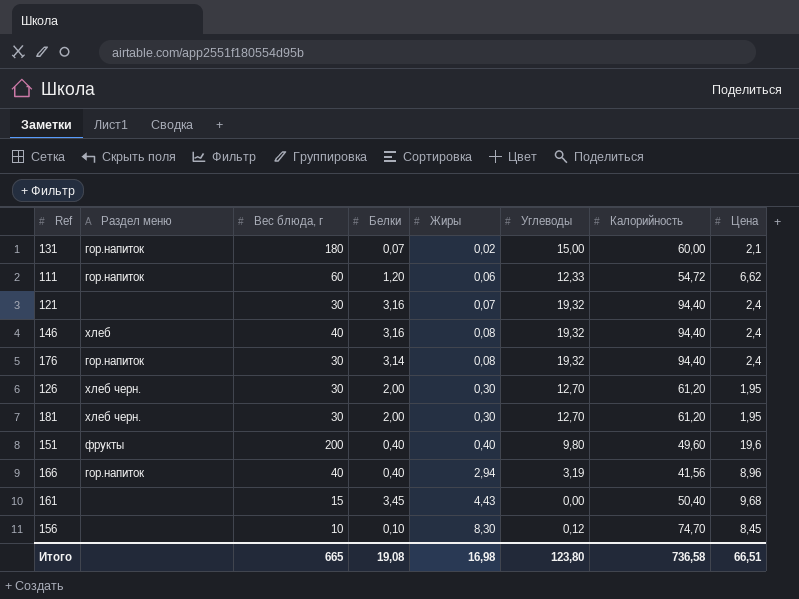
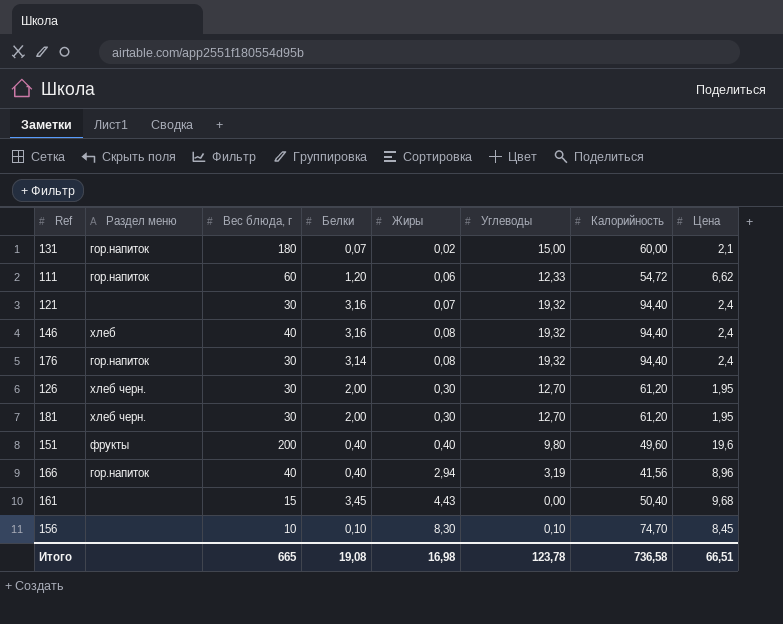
156 | Углеводы: 0,12 -> 0,10
Итого | Углеводы: 123,80 -> 123,78

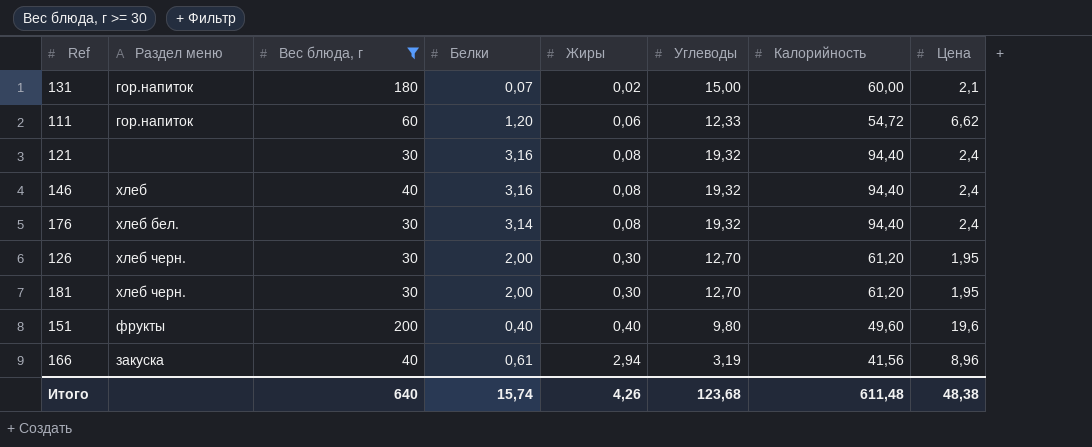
filter: none -> Вес блюда, г >= 30
121 | Жиры: 0,07 -> 0,08
176 | Раздел меню: гор.напиток -> хлеб бел.
166 | Раздел меню: гор.напиток -> закуска
166 | Белки: 0,40 -> 0,61
Итого | Вес блюда, г: 665 -> 640
Итого | Белки: 19,08 -> 15,74
Итого | Жиры: 16,98 -> 4,26
Итого | Углеводы: 123,78 -> 123,68
Итого | Калорийность: 736,58 -> 611,48
Итого | Цена: 66,51 -> 48,38

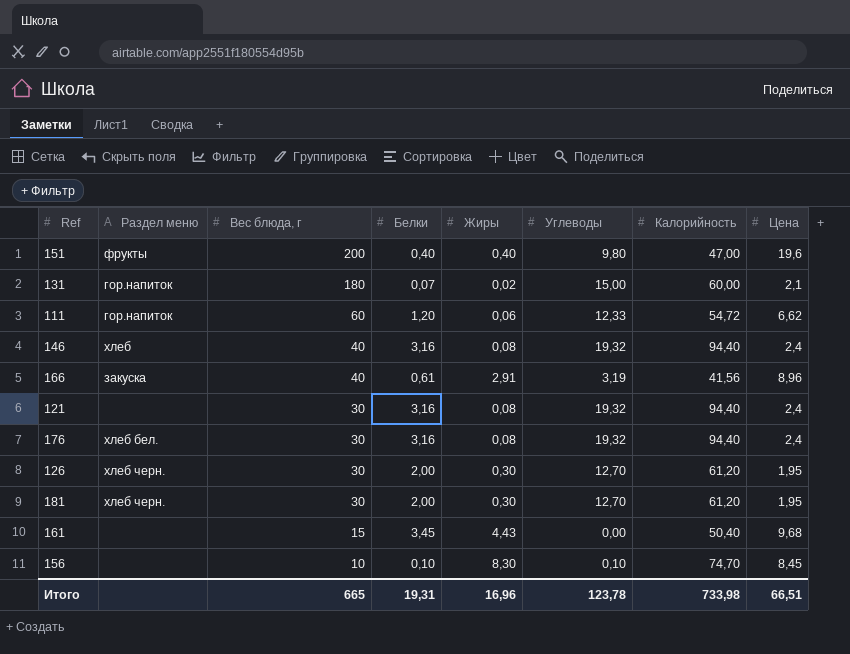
filter: Вес блюда, г >= 30 -> none
row order: Жиры ascending -> Вес блюда, г descending
151 | Калорийность: 49,60 -> 47,00
166 | Жиры: 2,94 -> 2,91
176 | Белки: 3,14 -> 3,16
Итого | Вес блюда, г: 640 -> 665
Итого | Белки: 15,74 -> 19,31
Итого | Жиры: 4,26 -> 16,96
Итого | Углеводы: 123,68 -> 123,78
Итого | Калорийность: 611,48 -> 733,98
Итого | Цена: 48,38 -> 66,51

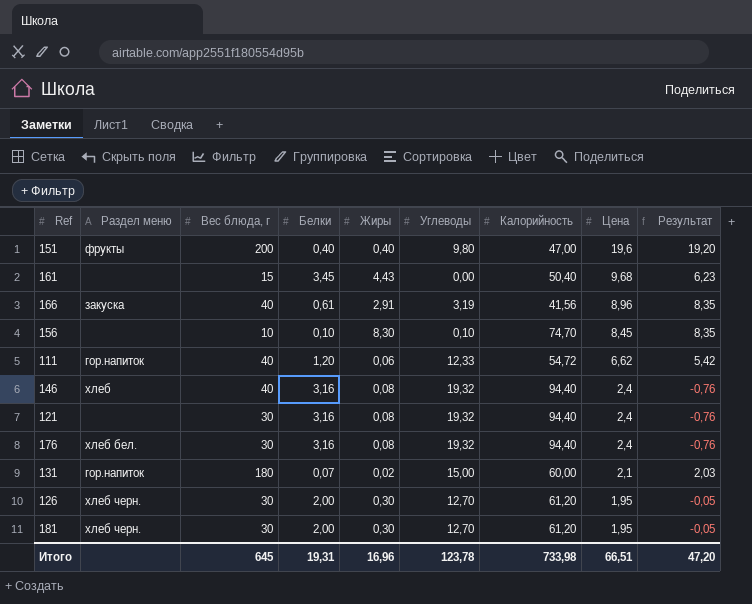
row order: Вес блюда, г descending -> Цена descending
column Результат | formula: none -> [Цена] - [Белки]
111 | Вес блюда, г: 60 -> 40
Итого | Вес блюда, г: 665 -> 645

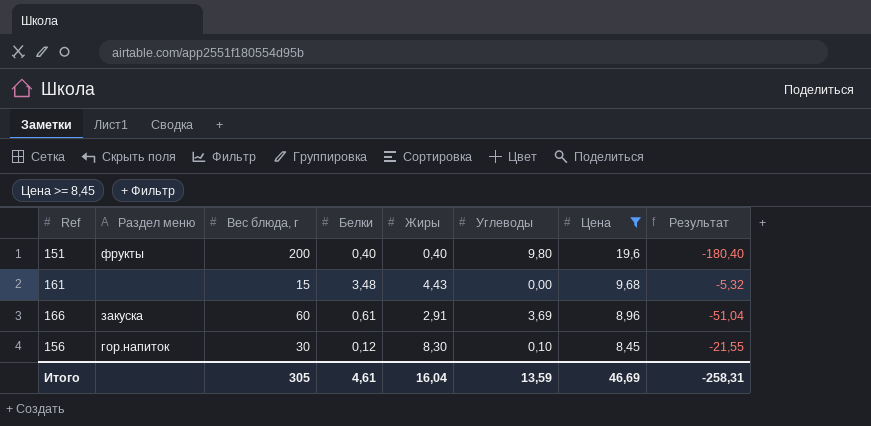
filter: none -> Цена >= 8,45
column Калорийность | position: 7 -> none
column Результат | formula: [Цена] - [Белки] -> [Цена] - [Вес блюда, г]
161 | Белки: 3,45 -> 3,48
166 | Вес блюда, г: 40 -> 60
166 | Углеводы: 3,19 -> 3,69
156 | Раздел меню: none -> гор.напиток
156 | Вес блюда, г: 10 -> 30
156 | Белки: 0,10 -> 0,12
Итого | Вес блюда, г: 645 -> 305
Итого | Белки: 19,31 -> 4,61
Итого | Жиры: 16,96 -> 16,04
Итого | Углеводы: 123,78 -> 13,59
Итого | Цена: 66,51 -> 46,69
Итого | Результат: 47,20 -> -258,31

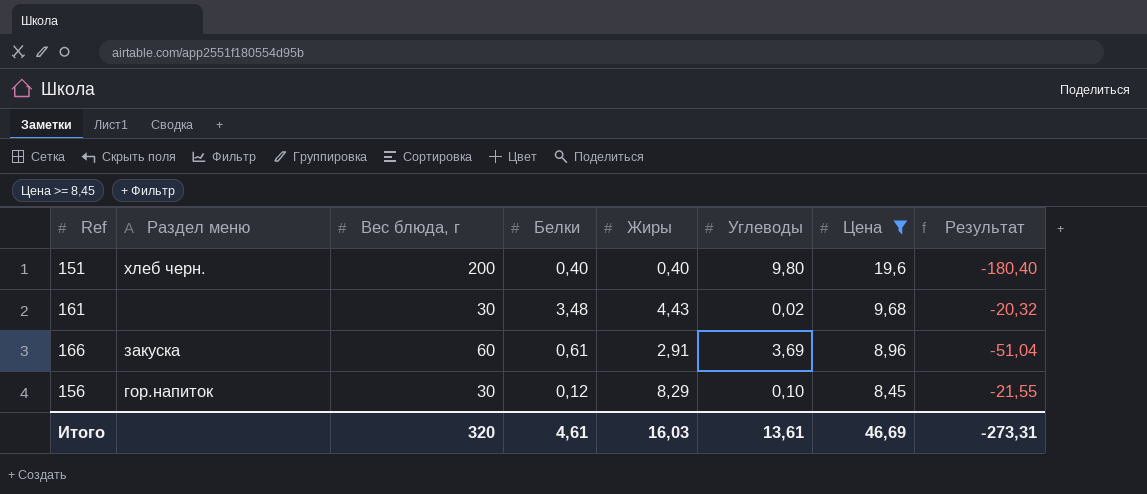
151 | Раздел меню: фрукты -> хлеб черн.
161 | Вес блюда, г: 15 -> 30
161 | Углеводы: 0,00 -> 0,02
161 | Результат: -5,32 -> -20,32
156 | Жиры: 8,30 -> 8,29
Итого | Вес блюда, г: 305 -> 320
Итого | Жиры: 16,04 -> 16,03
Итого | Углеводы: 13,59 -> 13,61
Итого | Результат: -258,31 -> -273,31

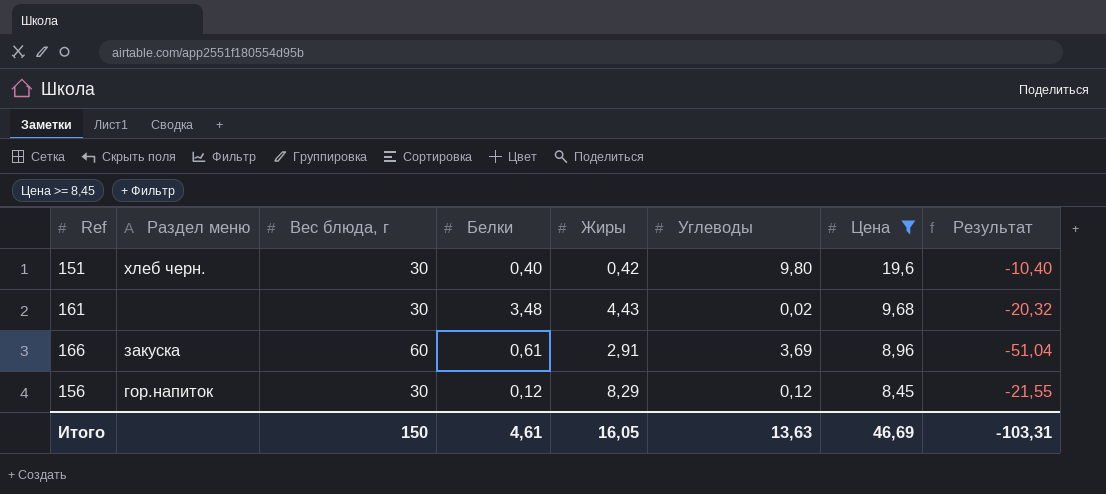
151 | Вес блюда, г: 200 -> 30
151 | Жиры: 0,40 -> 0,42
151 | Результат: -180,40 -> -10,40
156 | Углеводы: 0,10 -> 0,12
Итого | Вес блюда, г: 320 -> 150
Итого | Жиры: 16,03 -> 16,05
Итого | Углеводы: 13,61 -> 13,63
Итого | Результат: -273,31 -> -103,31

